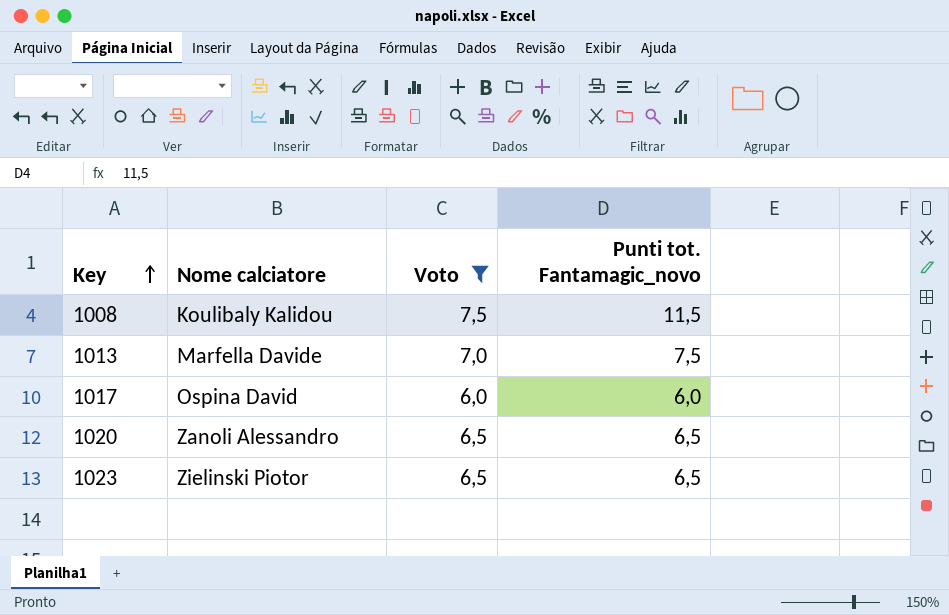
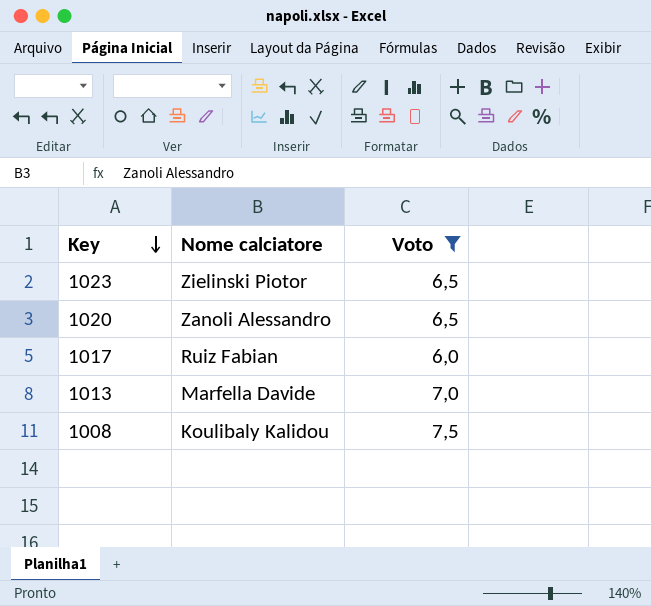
row order: Key ascending -> Key descending
column Punti tot. Fantamagic_novo | position: 4 -> none
1017 | Nome calciatore: Ospina David -> Ruiz Fabian

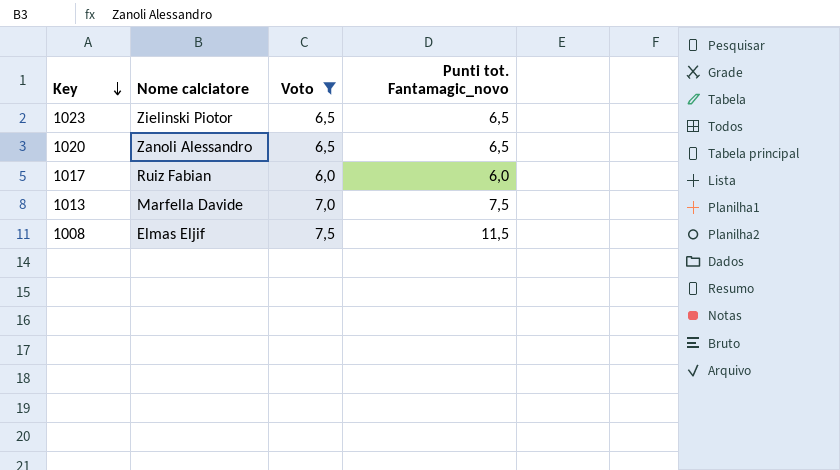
column Punti tot. Fantamagic_novo | position: none -> 4
1008 | Nome calciatore: Koulibaly Kalidou -> Elmas Eljif

